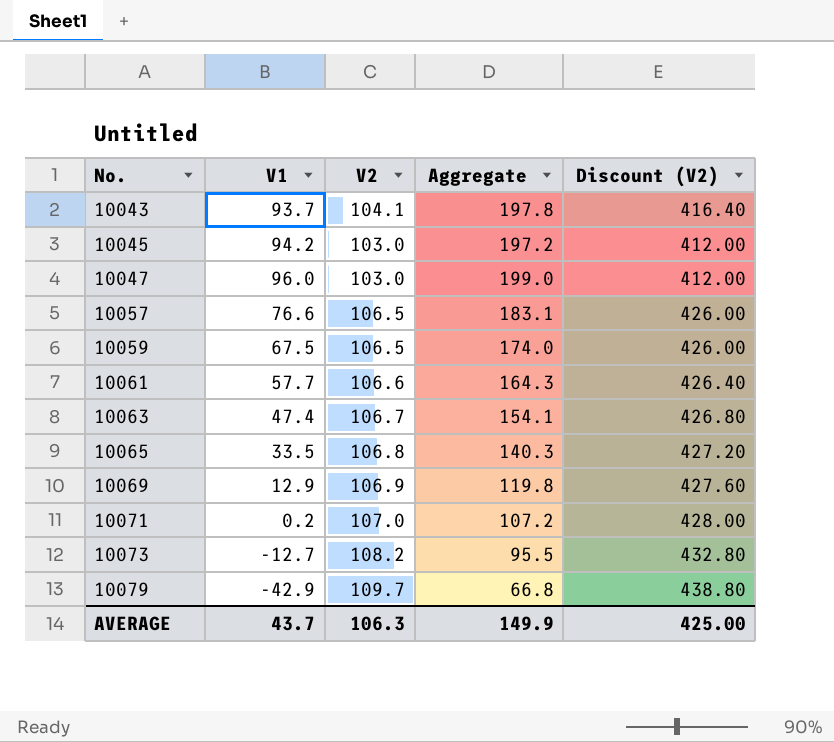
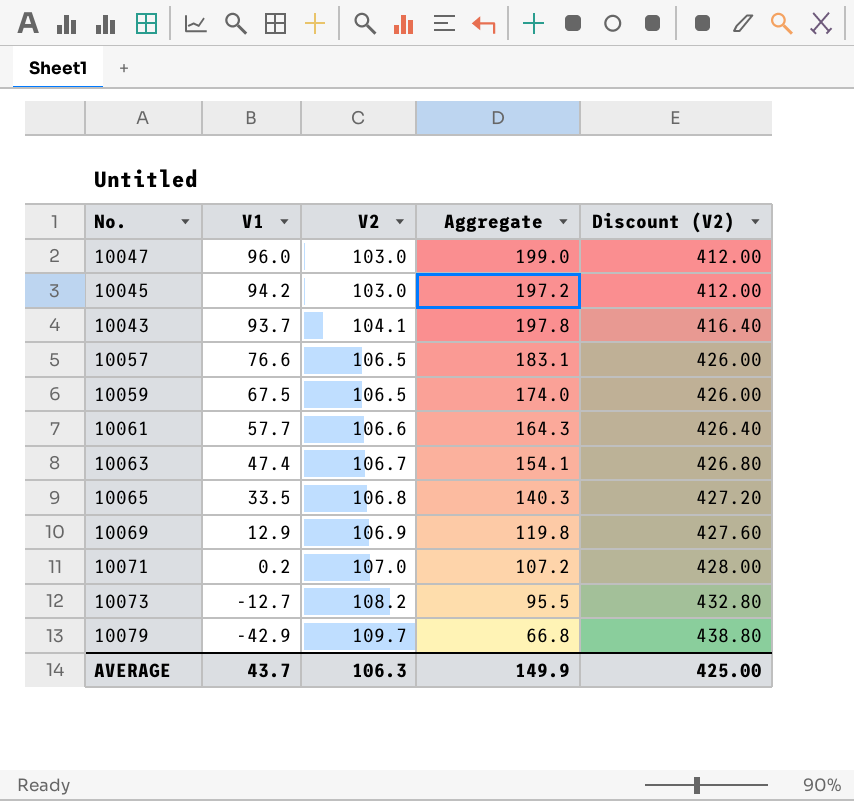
row order: No. ascending -> V1 descending

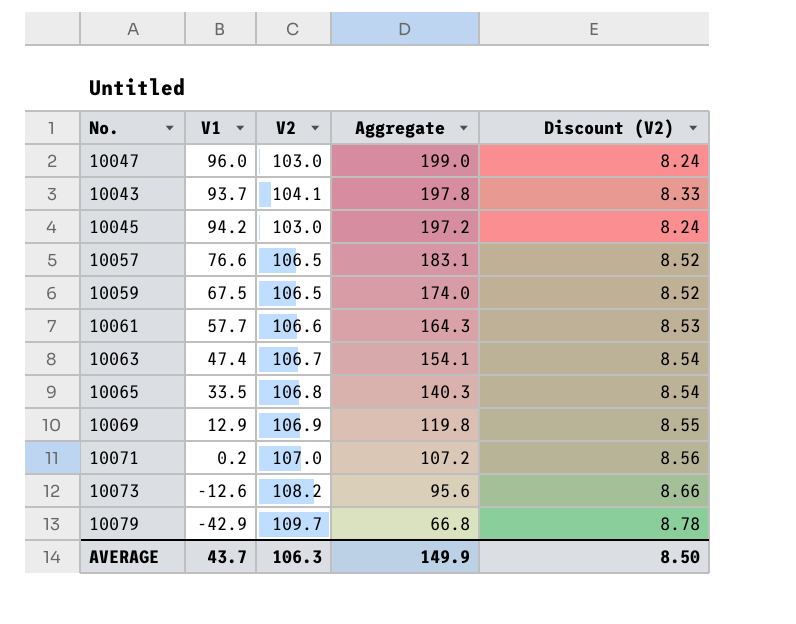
row order: V1 descending -> Aggregate descending
column Discount (V2) | formula: [V2] * 4 -> [V2] * 0.08
10073 | V1: -12.7 -> -12.6
10073 | Aggregate: 95.5 -> 95.6
AVERAGE | Discount (V2): 425.00 -> 8.50

